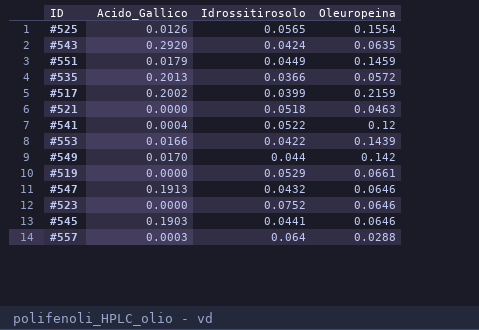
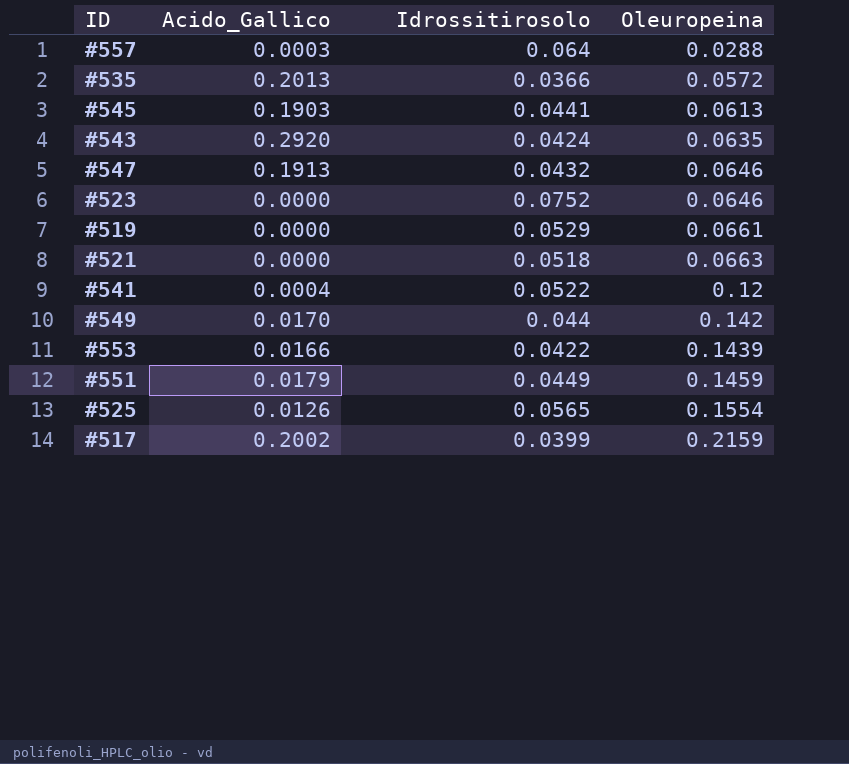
row order: none -> Oleuropeina ascending
#545 | Oleuropeina: 0.0646 -> 0.0613
#521 | Oleuropeina: 0.0463 -> 0.0663

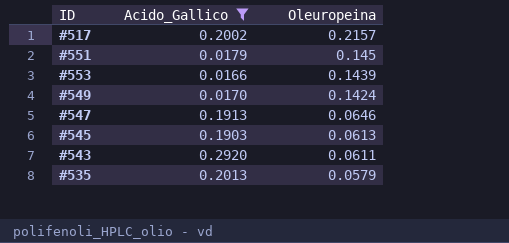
filter: none -> Acido_Gallico >= 0.0166
row order: Oleuropeina ascending -> Oleuropeina descending
column Idrossitirosolo | position: 3 -> none
#517 | Oleuropeina: 0.2159 -> 0.2157
#551 | Oleuropeina: 0.1459 -> 0.145
#549 | Oleuropeina: 0.142 -> 0.1424
#543 | Oleuropeina: 0.0635 -> 0.0611
#535 | Oleuropeina: 0.0572 -> 0.0579

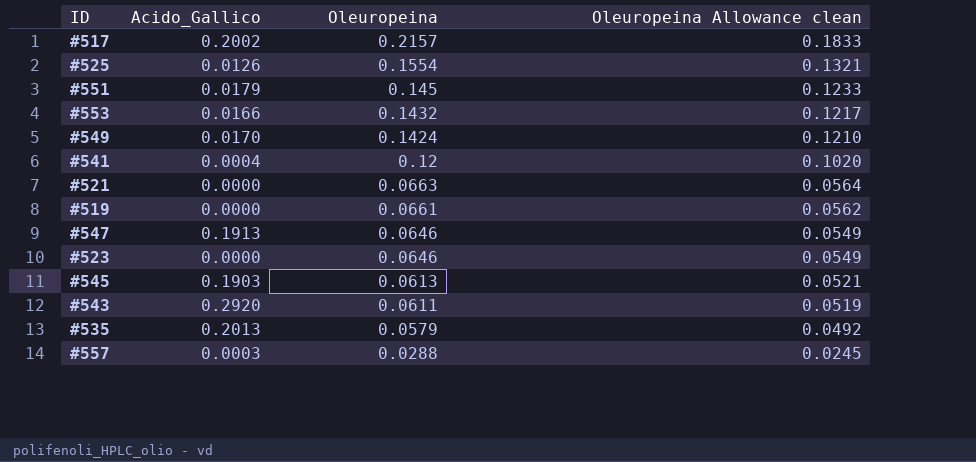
filter: Acido_Gallico >= 0.0166 -> none
column Oleuropeina Allowance clean | formula: none -> [Oleuropeina] * 0.85
#553 | Oleuropeina: 0.1439 -> 0.1432

